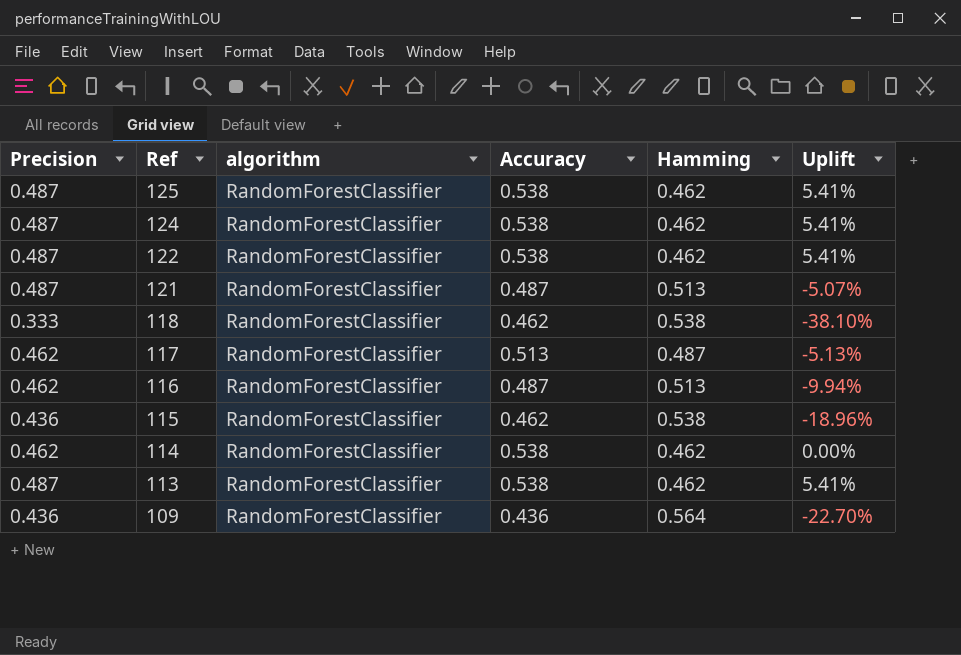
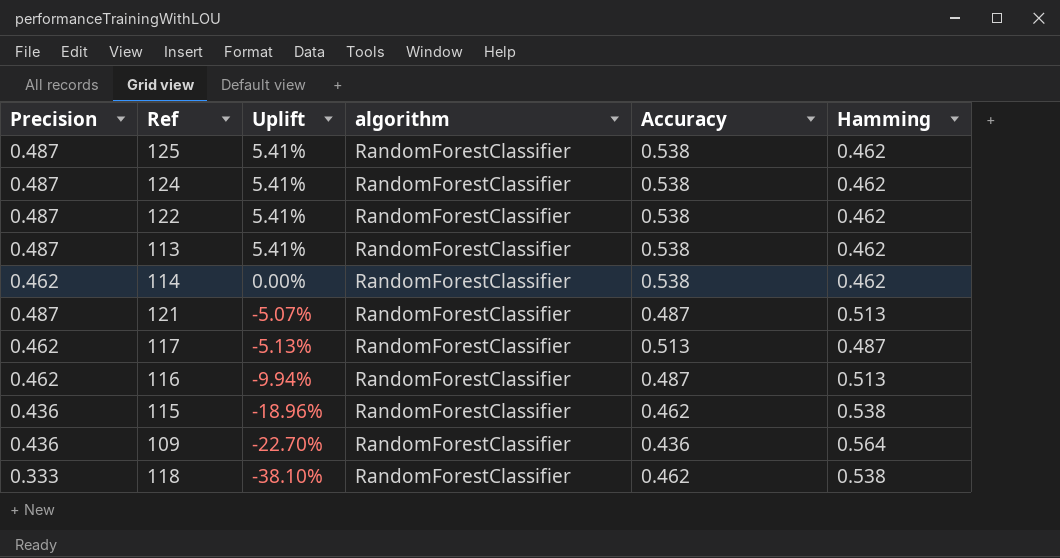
row order: Ref descending -> Uplift descending
column Uplift | position: 6 -> 3

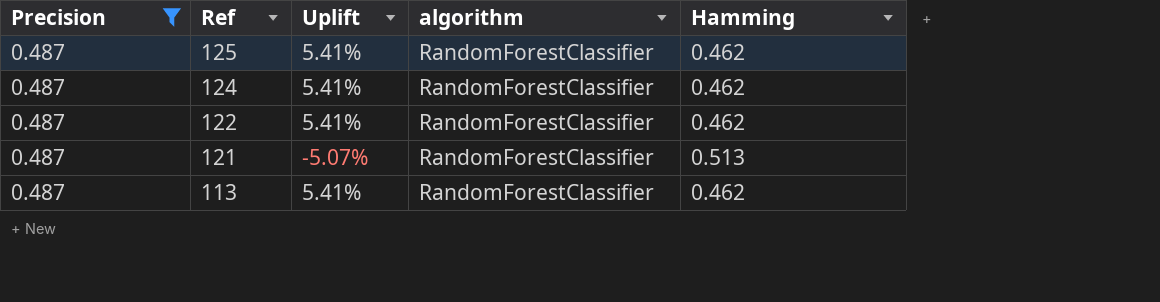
filter: none -> Precision = 0.487
row order: Uplift descending -> Ref descending
column Accuracy | position: 5 -> none

